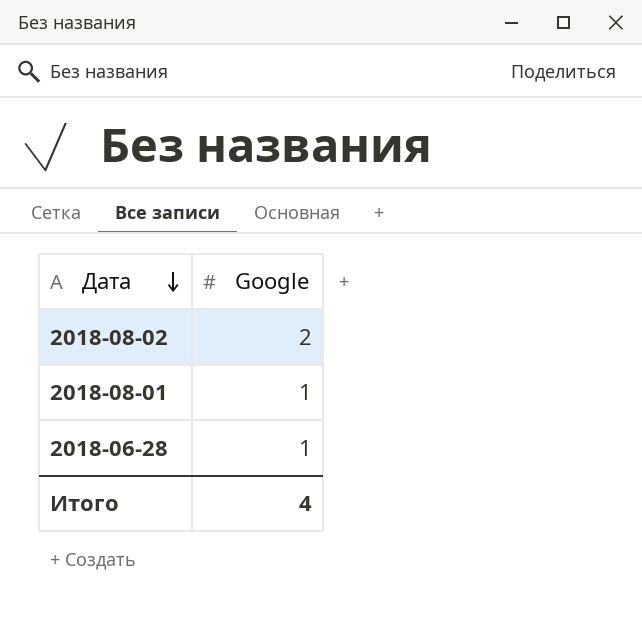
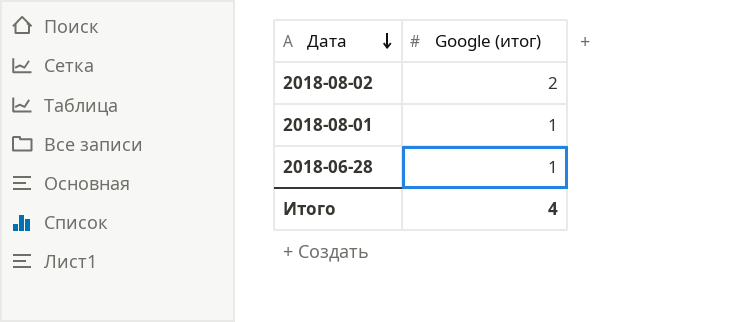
column name: Google -> Google (итог)

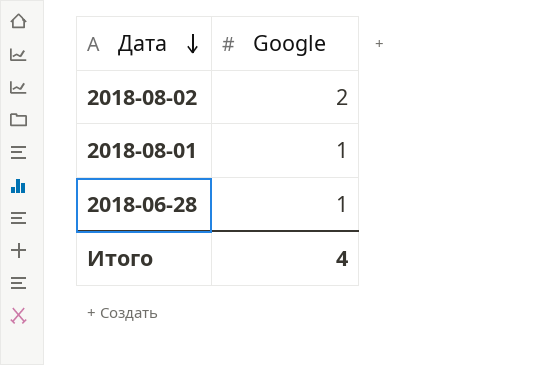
column name: Google (итог) -> Google

